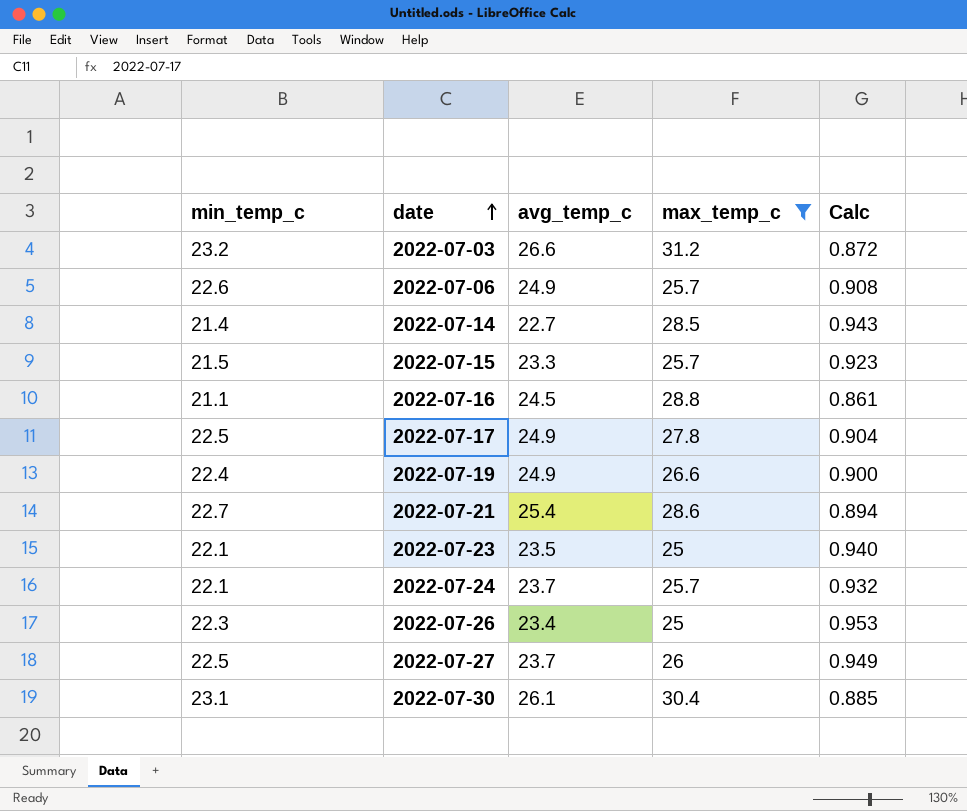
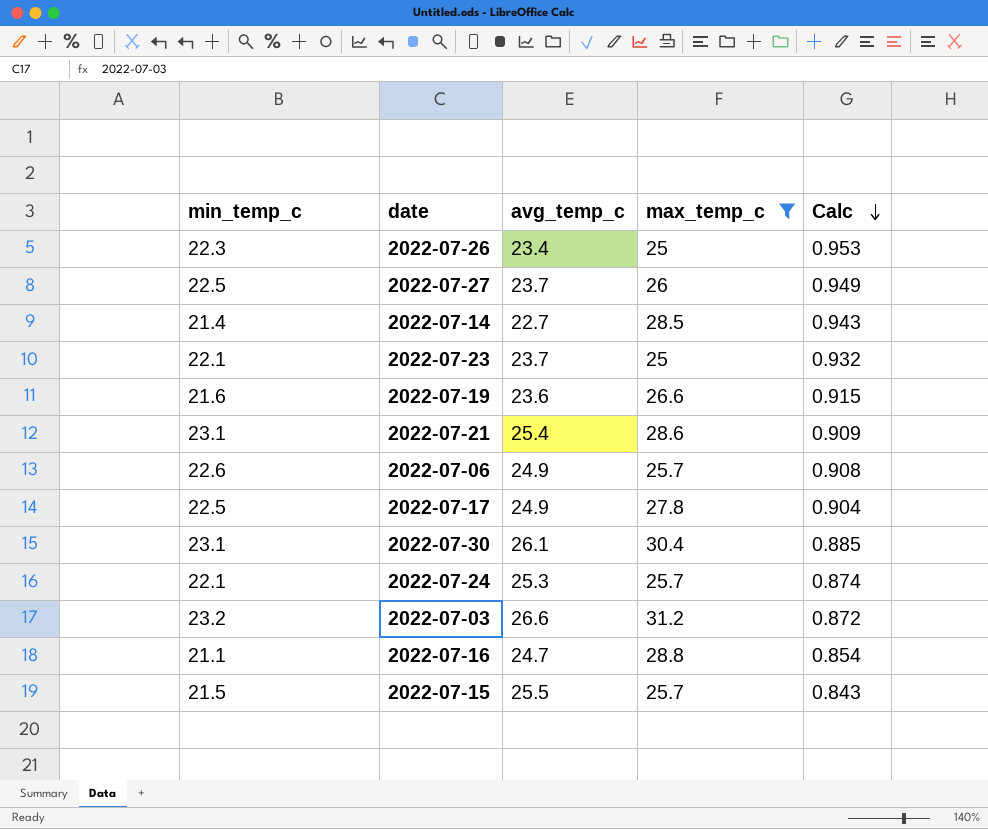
row order: date ascending -> Calc descending
2022-07-23 | avg_temp_c: 23.5 -> 23.7
2022-07-23 | Calc: 0.940 -> 0.932
2022-07-19 | min_temp_c: 22.4 -> 21.6
2022-07-19 | avg_temp_c: 24.9 -> 23.6
2022-07-19 | Calc: 0.900 -> 0.915
2022-07-21 | min_temp_c: 22.7 -> 23.1
2022-07-21 | Calc: 0.894 -> 0.909
2022-07-24 | avg_temp_c: 23.7 -> 25.3
2022-07-24 | Calc: 0.932 -> 0.874
2022-07-16 | avg_temp_c: 24.5 -> 24.7
2022-07-16 | Calc: 0.861 -> 0.854
2022-07-15 | avg_temp_c: 23.3 -> 25.5
2022-07-15 | Calc: 0.923 -> 0.843

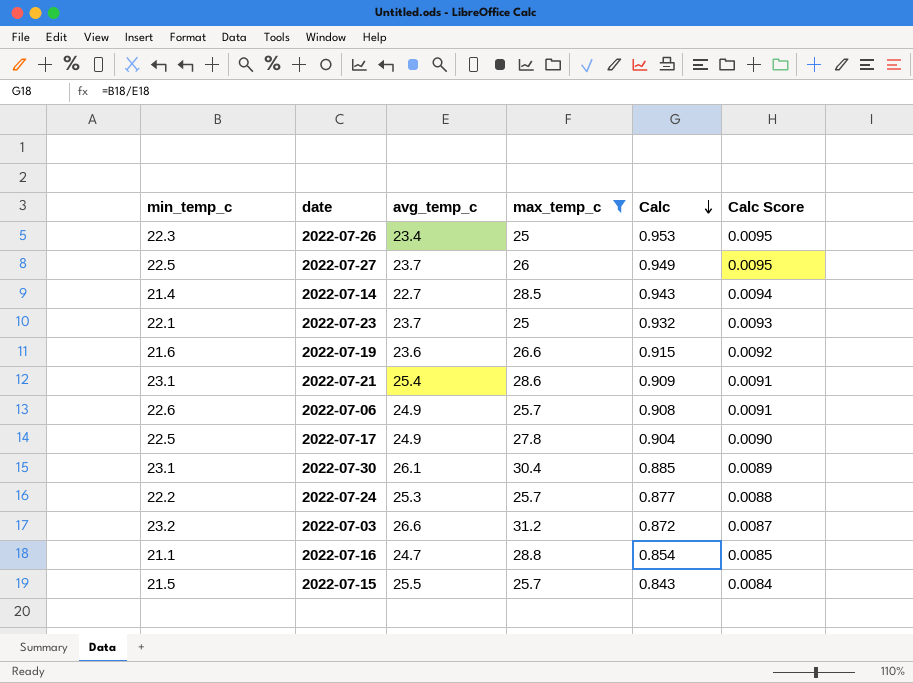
column Calc Score | formula: none -> [Calc] * 0.01
2022-07-24 | min_temp_c: 22.1 -> 22.2
2022-07-24 | Calc: 0.874 -> 0.877

